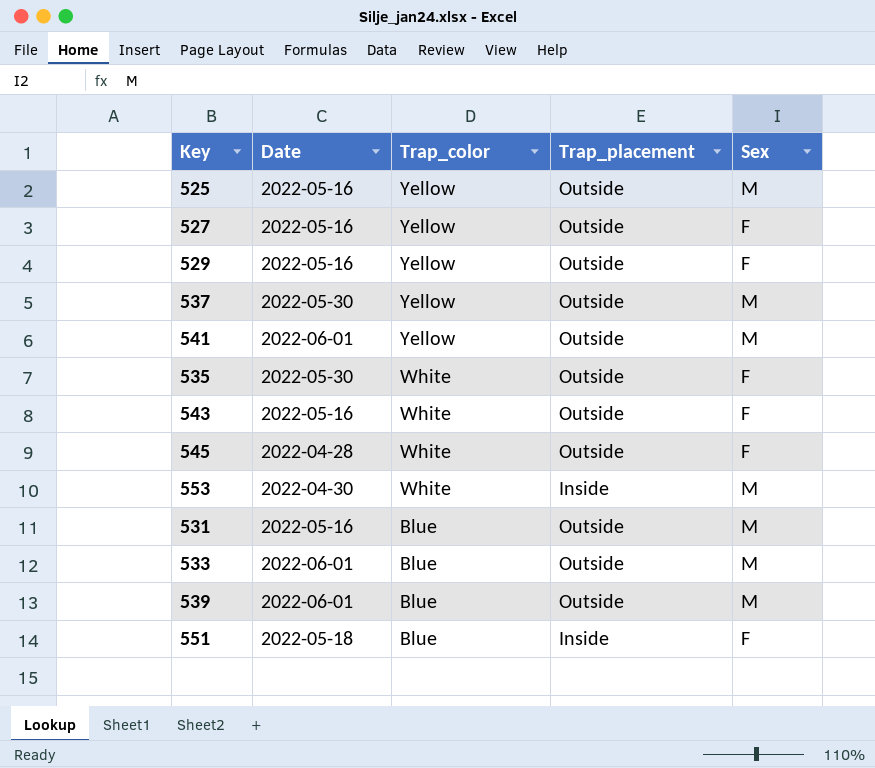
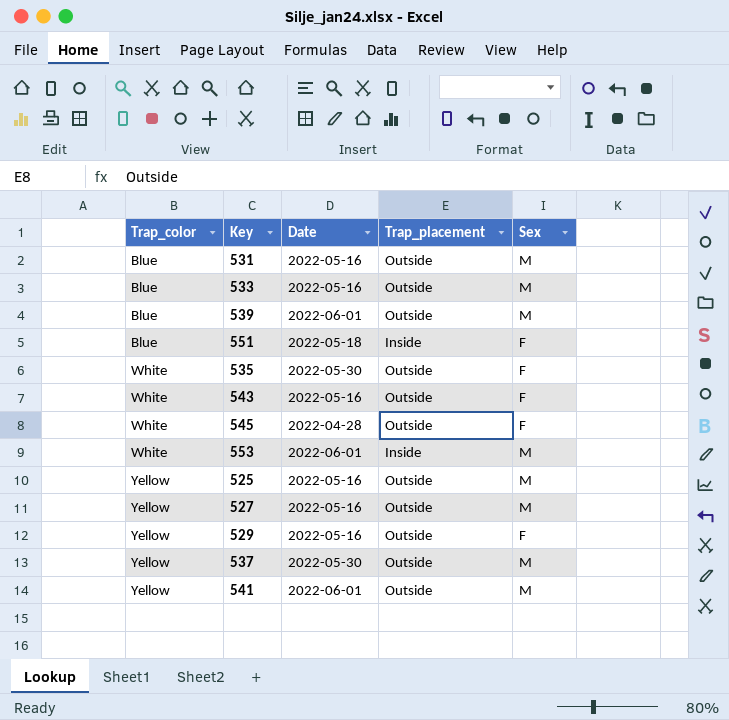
row order: Trap_color descending -> Trap_color ascending
column Trap_color | position: 3 -> 1
533 | Date: 2022-06-01 -> 2022-05-16
553 | Date: 2022-04-30 -> 2022-06-01
527 | Sex: F -> M

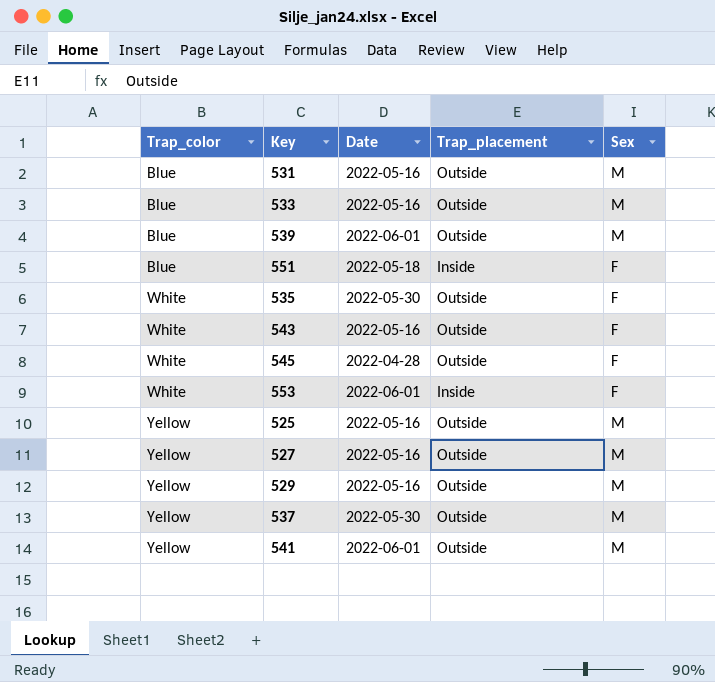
553 | Sex: M -> F
529 | Sex: F -> M

